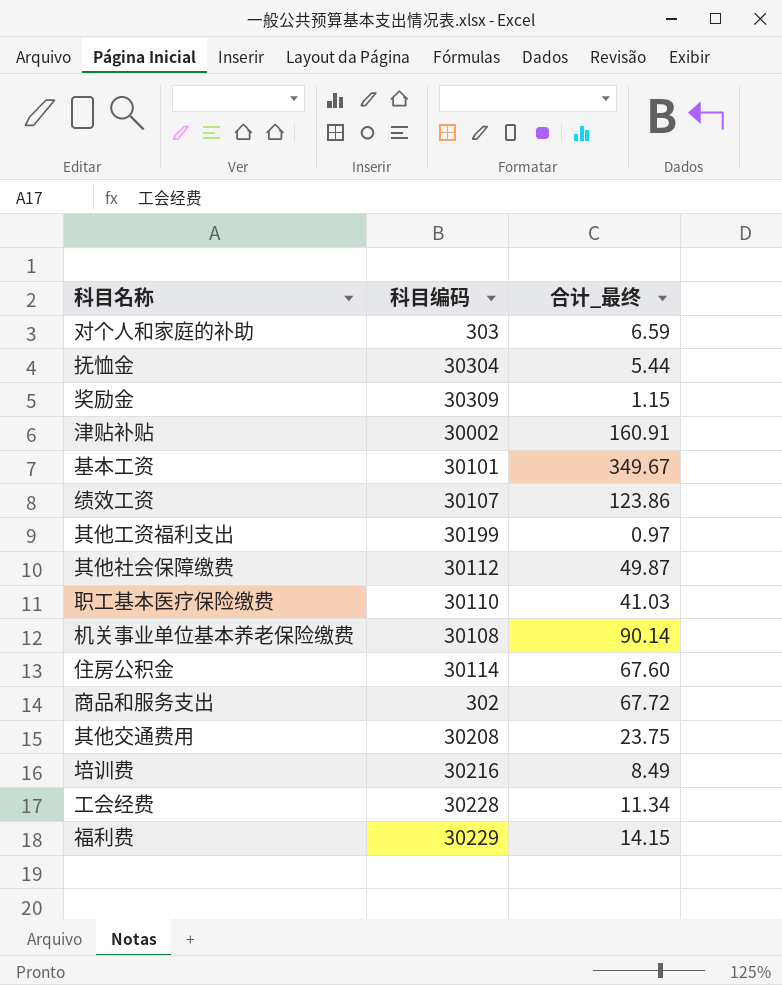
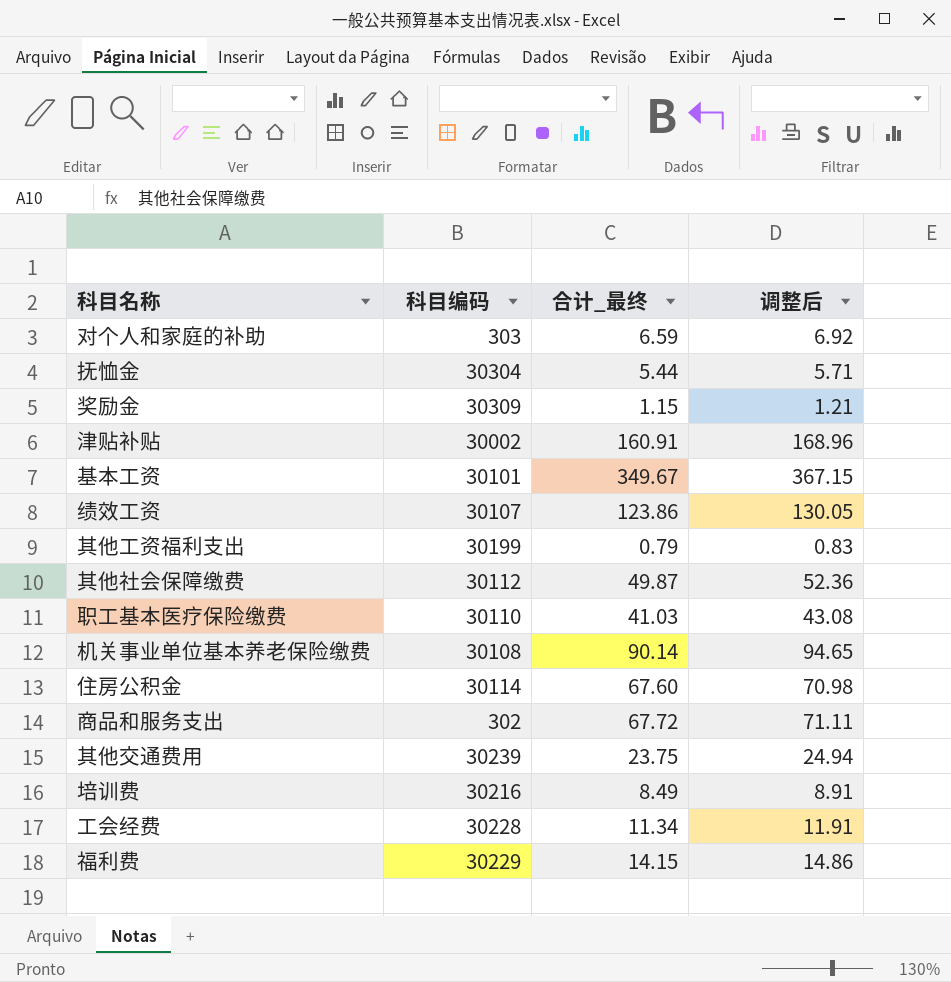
column 调整后 | formula: none -> [合计_最终] * 1.05
其他工资福利支出 | 合计_最终: 0.97 -> 0.79
其他交通费用 | 科目编码: 30208 -> 30239

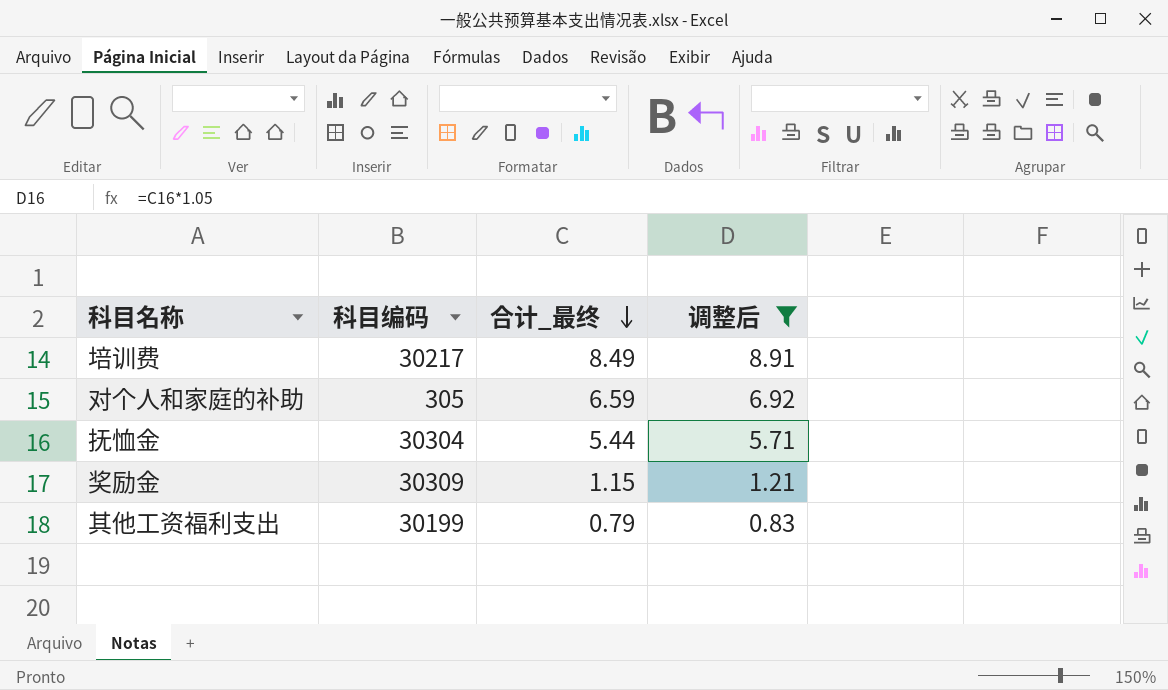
filter: none -> 调整后 <= 8.91
row order: none -> 合计_最终 descending
培训费 | 科目编码: 30216 -> 30217
对个人和家庭的补助 | 科目编码: 303 -> 305

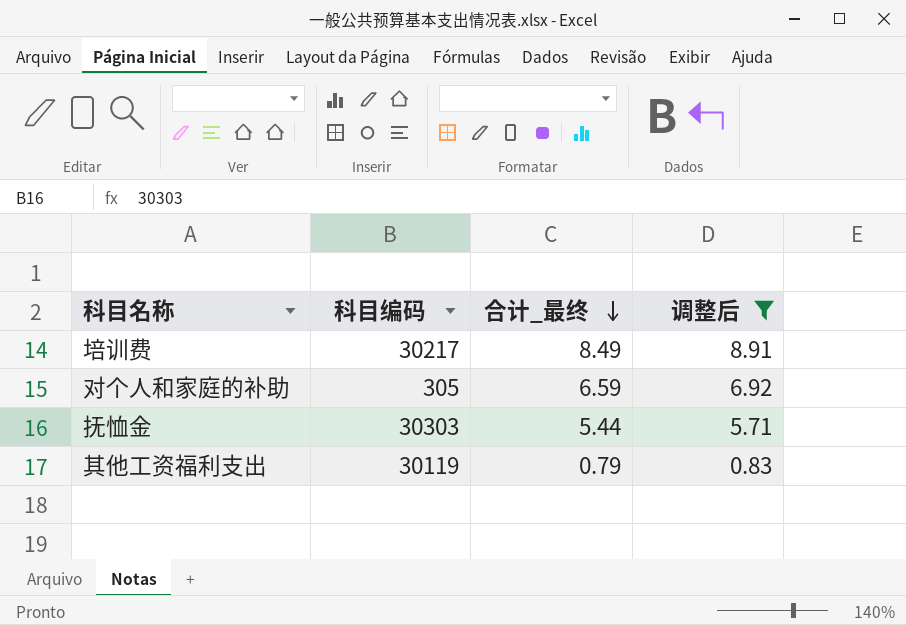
row 奖励金: 30309 | 1.15 | 1.21 -> none
抚恤金 | 科目编码: 30304 -> 30303
其他工资福利支出 | 科目编码: 30199 -> 30119

